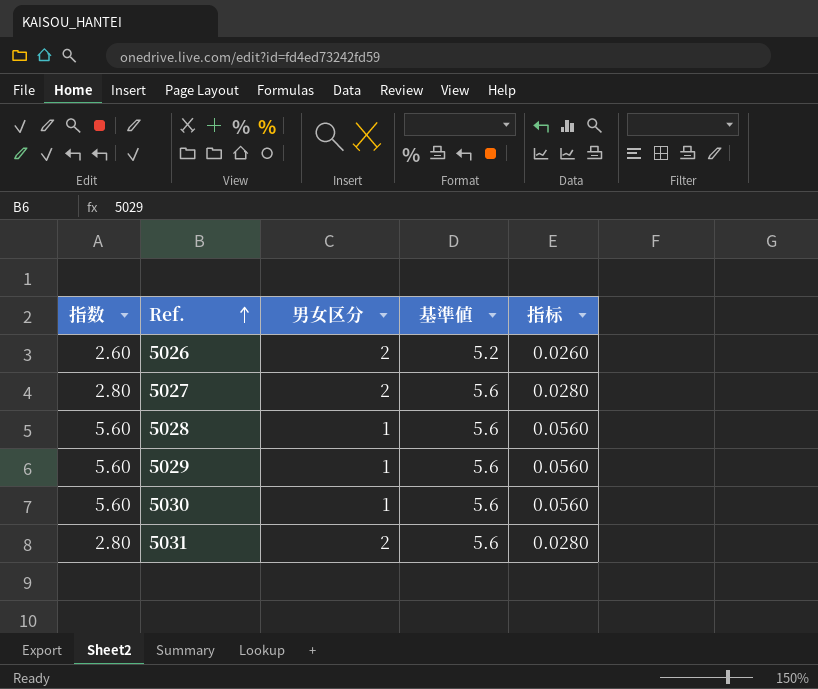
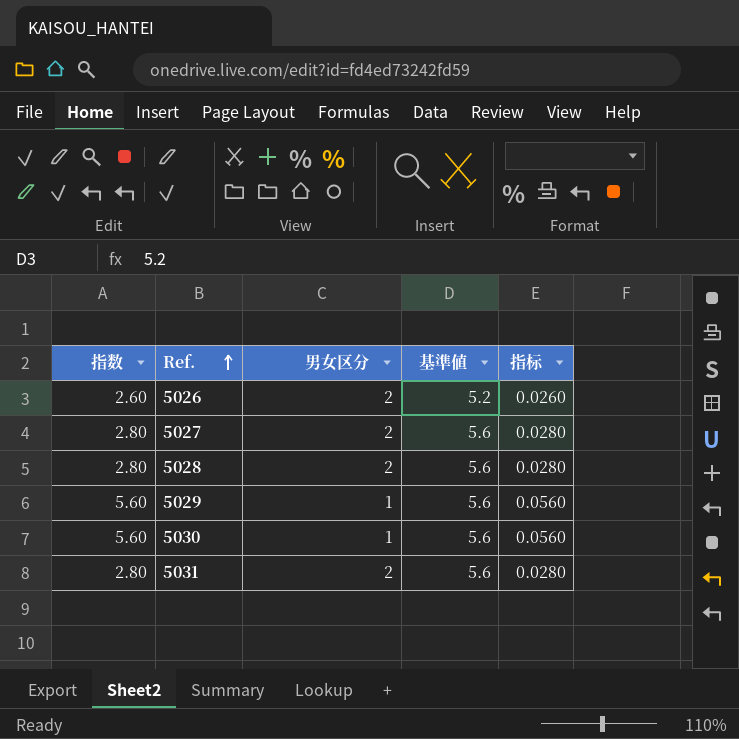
5028 | 指数: 5.60 -> 2.80
5028 | 男女区分: 1 -> 2
5028 | 指标: 0.0560 -> 0.0280

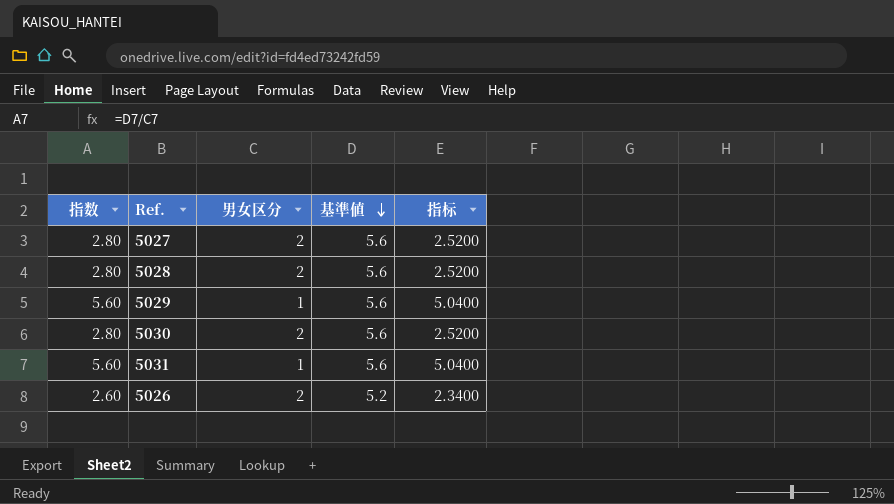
row order: Ref. ascending -> 基準値 descending
column 指标 | formula: [指数] * 0.01 -> [指数] * 0.9
5030 | 指数: 5.60 -> 2.80
5030 | 男女区分: 1 -> 2
5031 | 指数: 2.80 -> 5.60
5031 | 男女区分: 2 -> 1

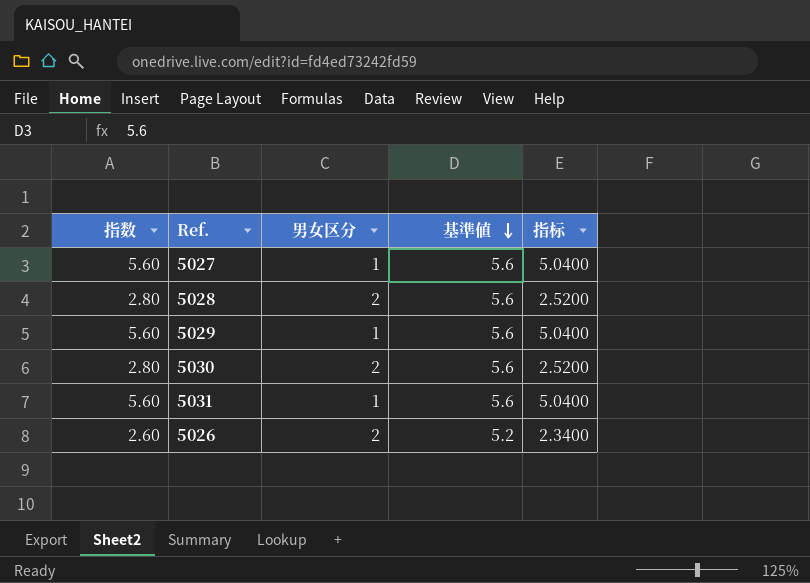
5027 | 指数: 2.80 -> 5.60
5027 | 男女区分: 2 -> 1
5027 | 指标: 2.5200 -> 5.0400

